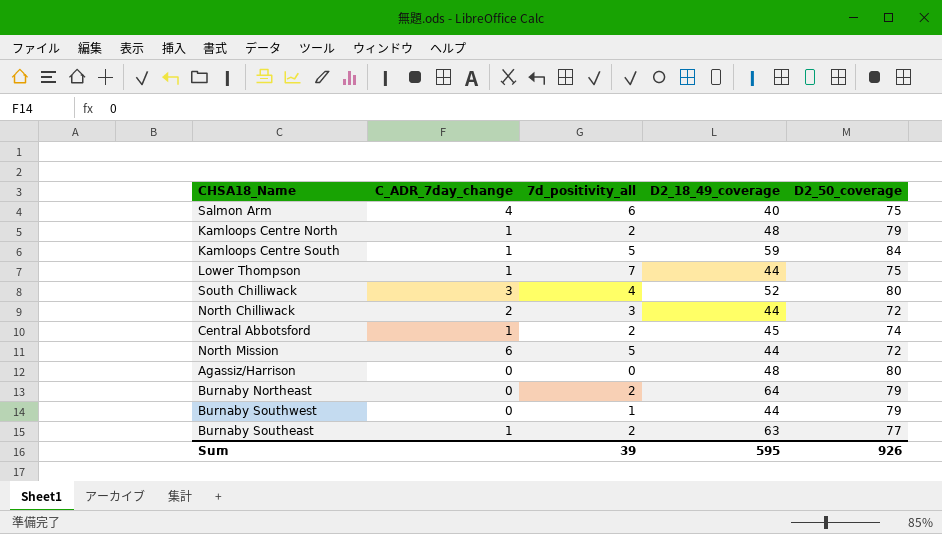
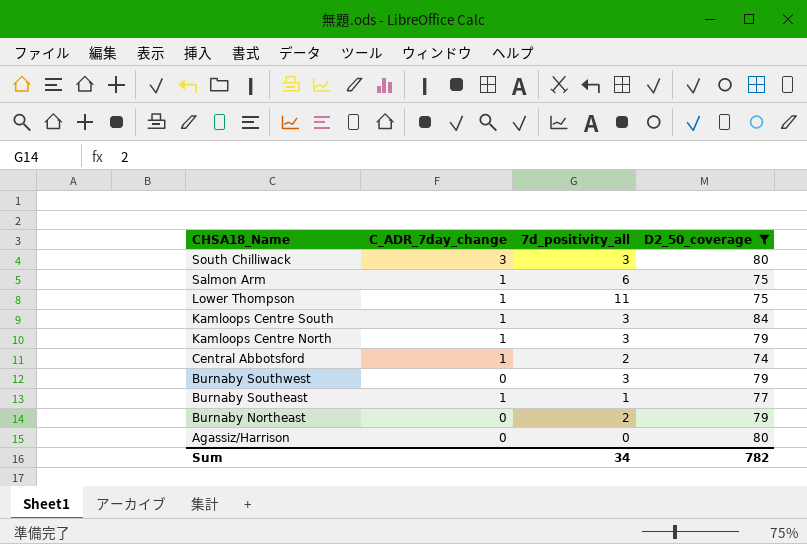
filter: none -> D2_50_coverage != 72
row order: none -> CHSA18_Name descending
column D2_18_49_coverage | position: 4 -> none
South Chilliwack | 7d_positivity_all: 4 -> 3
Salmon Arm | C_ADR_7day_change: 4 -> 1
Lower Thompson | 7d_positivity_all: 7 -> 11
Kamloops Centre South | 7d_positivity_all: 5 -> 3
Kamloops Centre North | 7d_positivity_all: 2 -> 3
Burnaby Southwest | 7d_positivity_all: 1 -> 3
Burnaby Southeast | 7d_positivity_all: 2 -> 1
Sum | 7d_positivity_all: 39 -> 34
Sum | D2_50_coverage: 926 -> 782

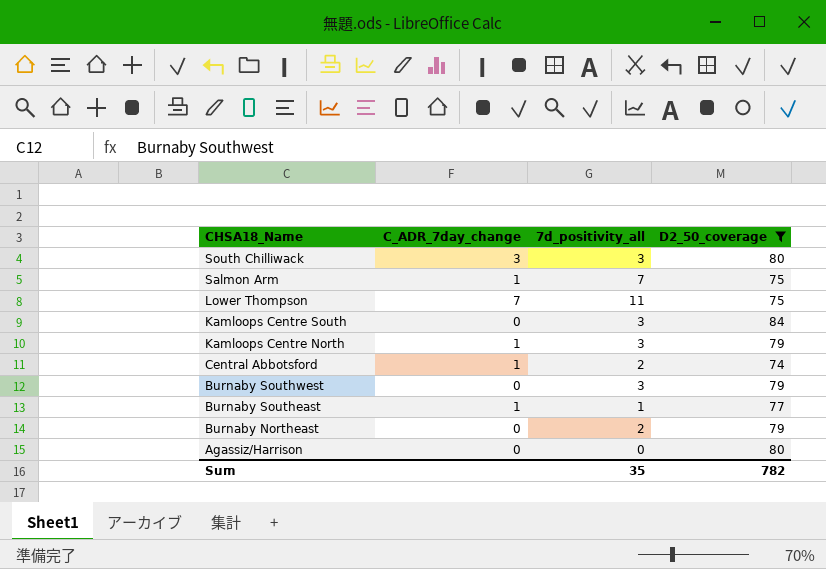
Salmon Arm | 7d_positivity_all: 6 -> 7
Lower Thompson | C_ADR_7day_change: 1 -> 7
Kamloops Centre South | C_ADR_7day_change: 1 -> 0
Sum | 7d_positivity_all: 34 -> 35

